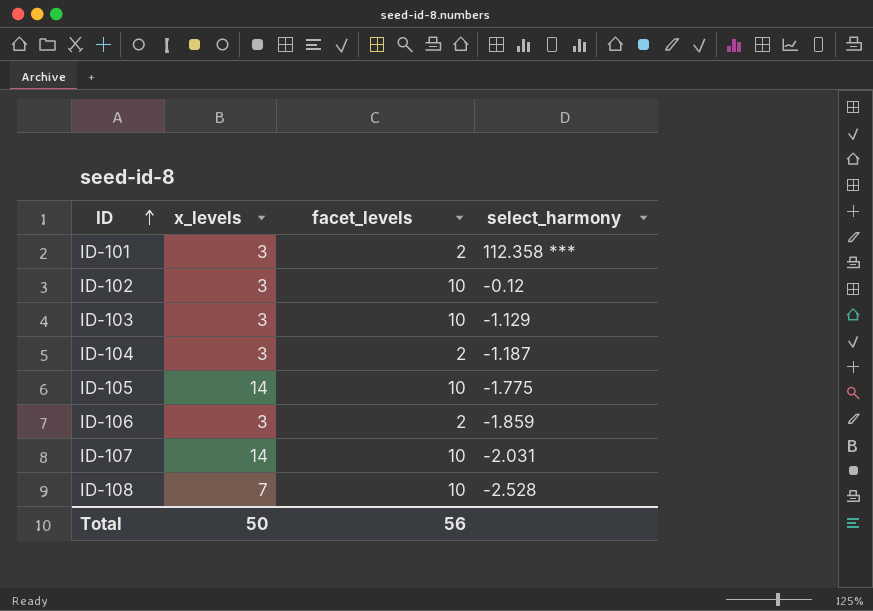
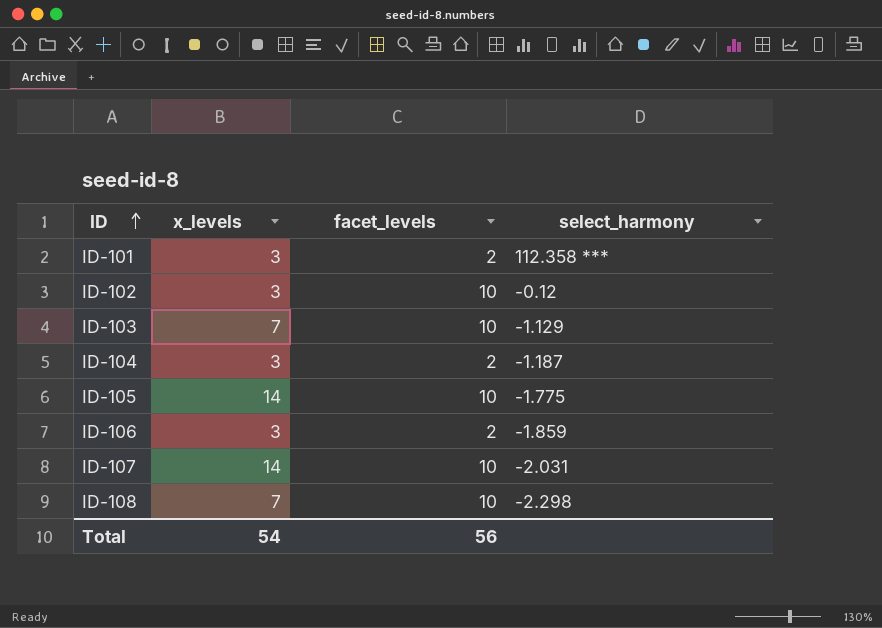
ID-103 | x_levels: 3 -> 7
ID-108 | select_harmony: -2.528 -> -2.298
Total | x_levels: 50 -> 54

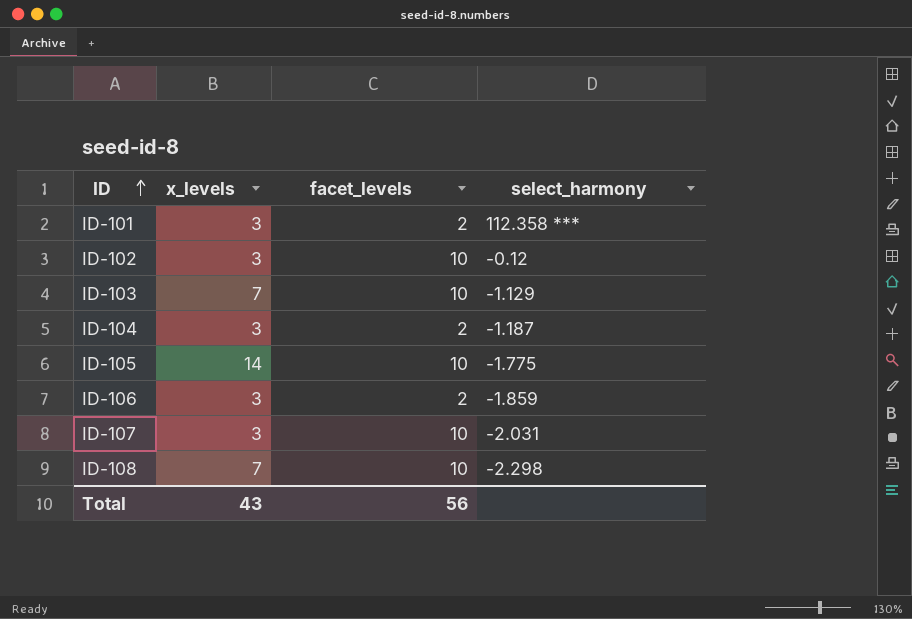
ID-107 | x_levels: 14 -> 3
Total | x_levels: 54 -> 43

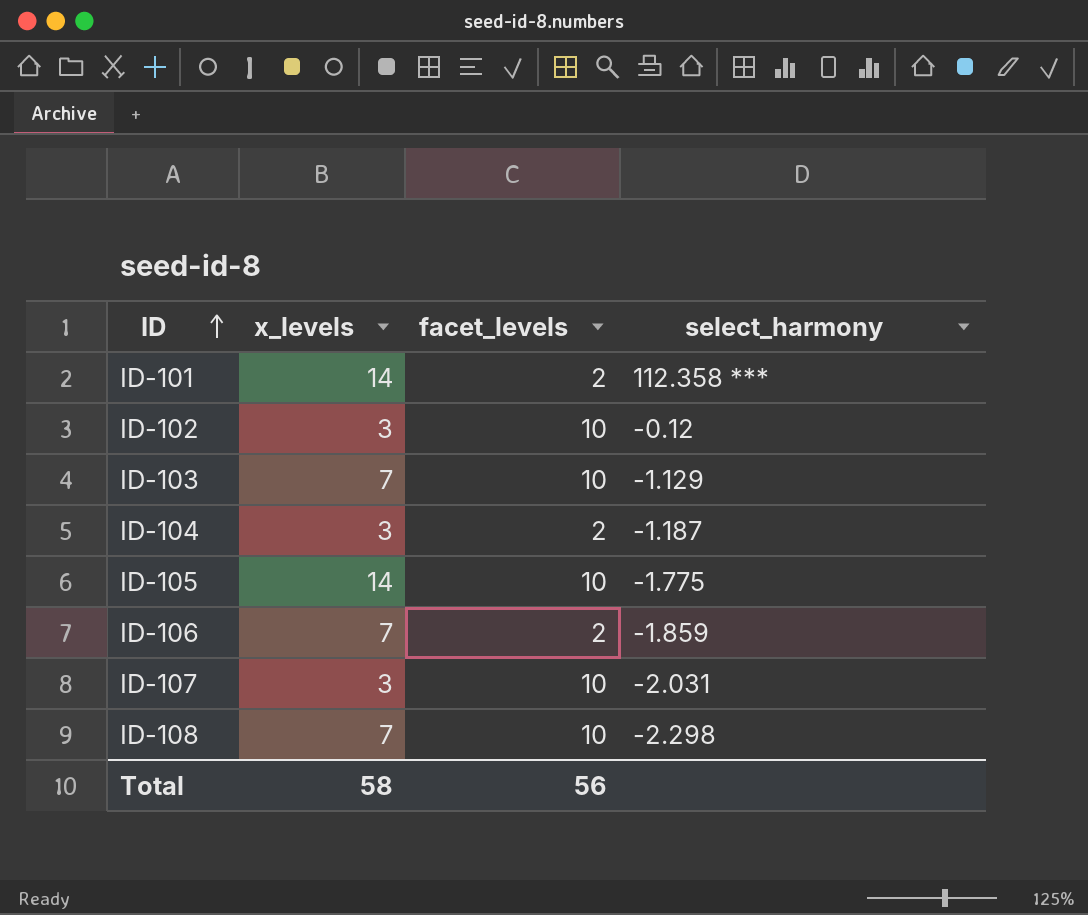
ID-101 | x_levels: 3 -> 14
ID-106 | x_levels: 3 -> 7
Total | x_levels: 43 -> 58

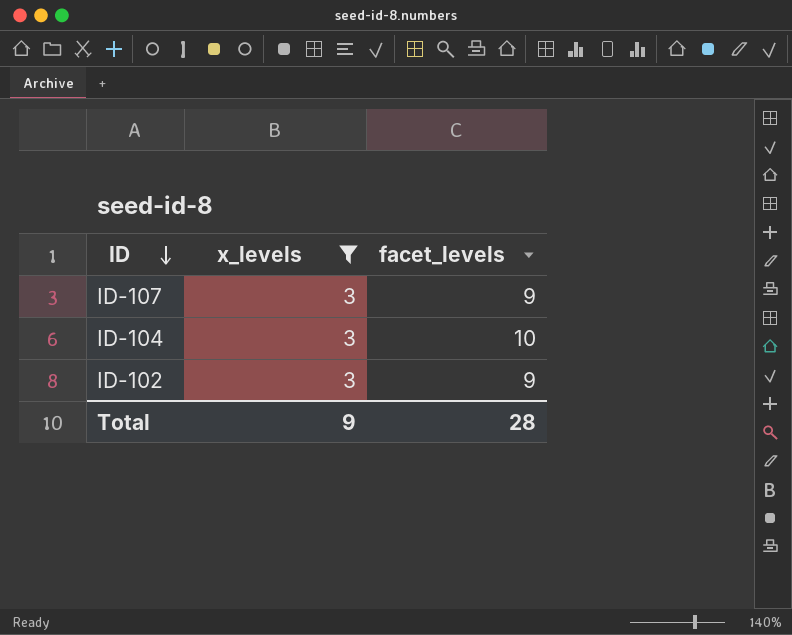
filter: none -> x_levels = 3
row order: ID ascending -> ID descending
column select_harmony | position: 4 -> none
ID-107 | facet_levels: 10 -> 9
ID-104 | facet_levels: 2 -> 10
ID-102 | facet_levels: 10 -> 9
Total | x_levels: 58 -> 9
Total | facet_levels: 56 -> 28

